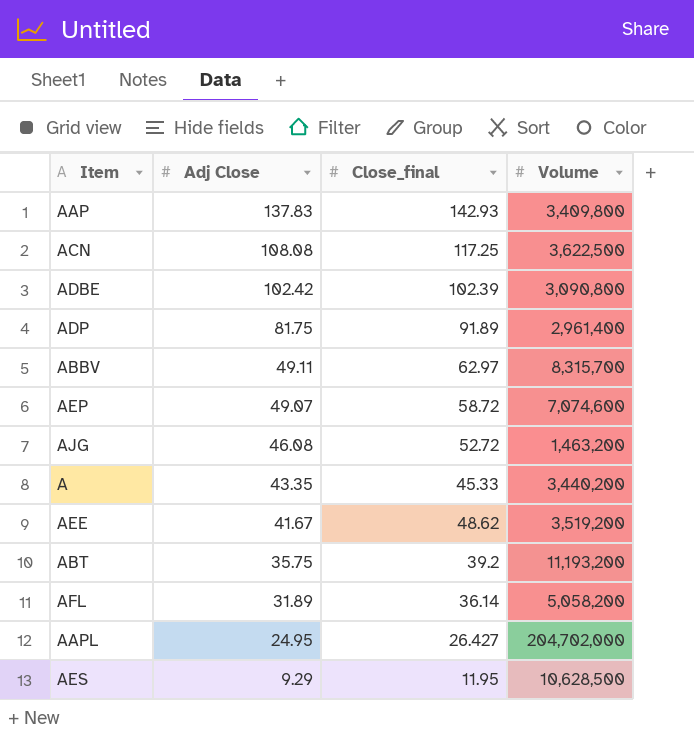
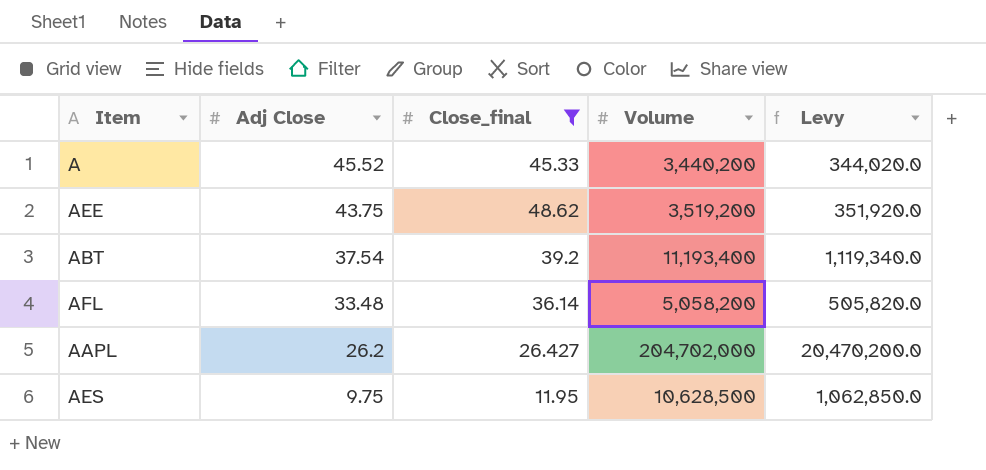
filter: none -> Close_final <= 48.62
column Levy | formula: none -> [Volume] * 0.1
A | Adj Close: 43.35 -> 45.52
AEE | Adj Close: 41.67 -> 43.75
ABT | Adj Close: 35.75 -> 37.54
ABT | Volume: 11,193,200 -> 11,193,400
AFL | Adj Close: 31.89 -> 33.48
AAPL | Adj Close: 24.95 -> 26.2
AES | Adj Close: 9.29 -> 9.75

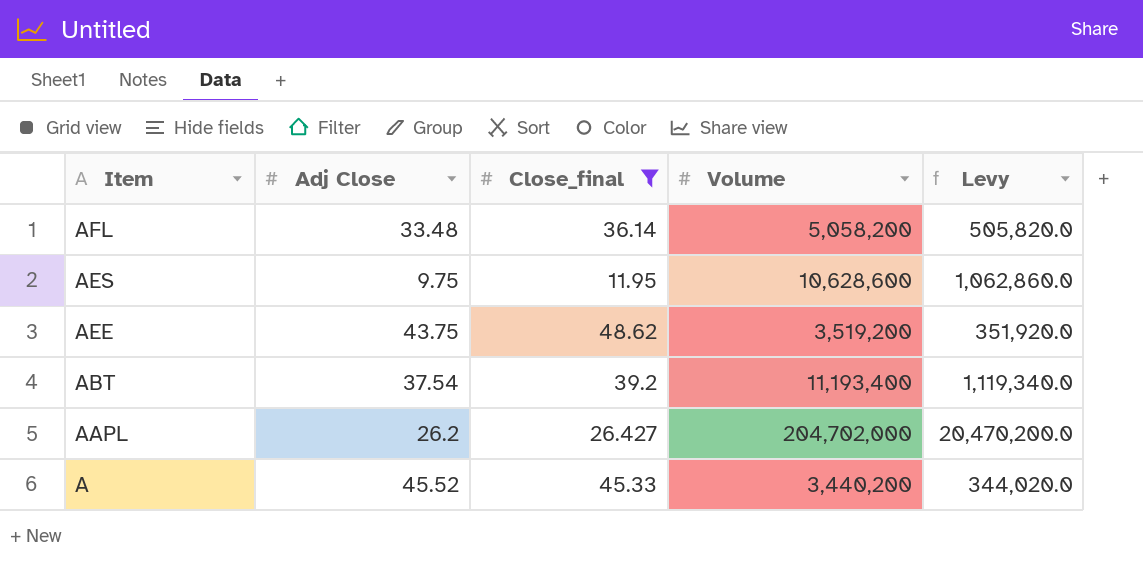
row order: Adj Close descending -> Item descending
AES | Volume: 10,628,500 -> 10,628,600
AES | Levy: 1,062,850.0 -> 1,062,860.0

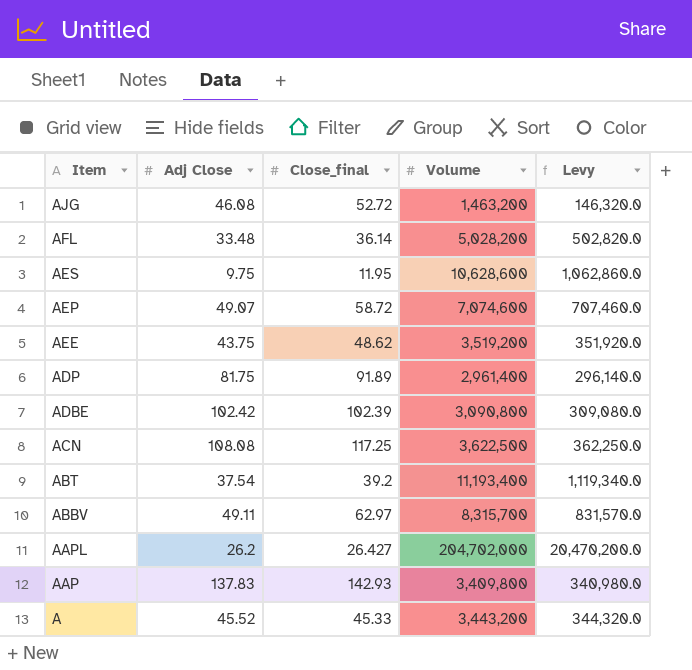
filter: Close_final <= 48.62 -> none
AFL | Volume: 5,058,200 -> 5,028,200
AFL | Levy: 505,820.0 -> 502,820.0
A | Volume: 3,440,200 -> 3,443,200
A | Levy: 344,020.0 -> 344,320.0

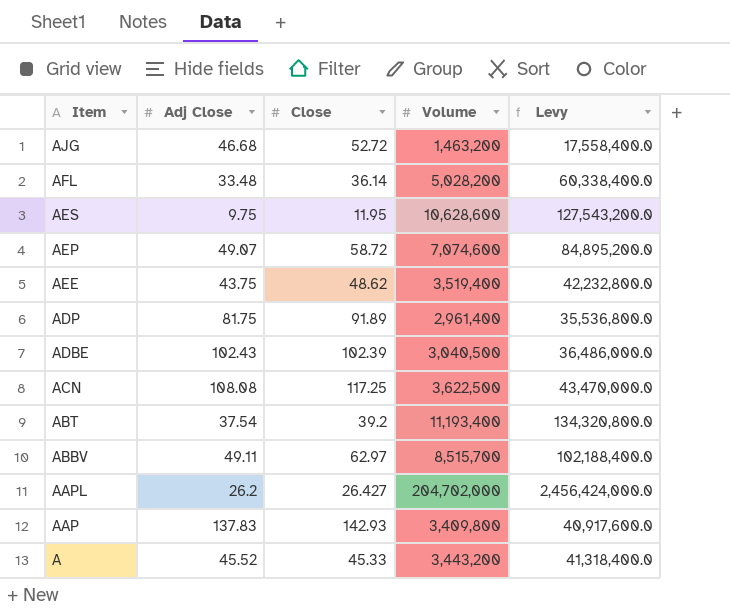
column name: Close_final -> Close
column Levy | formula: [Volume] * 0.1 -> [Volume] * 12
AJG | Adj Close: 46.08 -> 46.68
AEE | Volume: 3,519,200 -> 3,519,400
ADBE | Adj Close: 102.42 -> 102.43
ADBE | Volume: 3,090,800 -> 3,040,500
ABBV | Volume: 8,315,700 -> 8,515,700

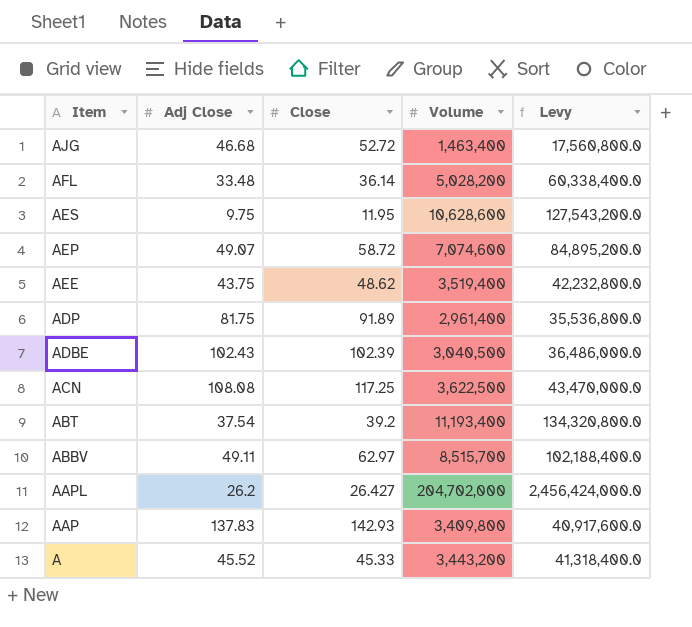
AJG | Volume: 1,463,200 -> 1,463,400
AJG | Levy: 17,558,400.0 -> 17,560,800.0

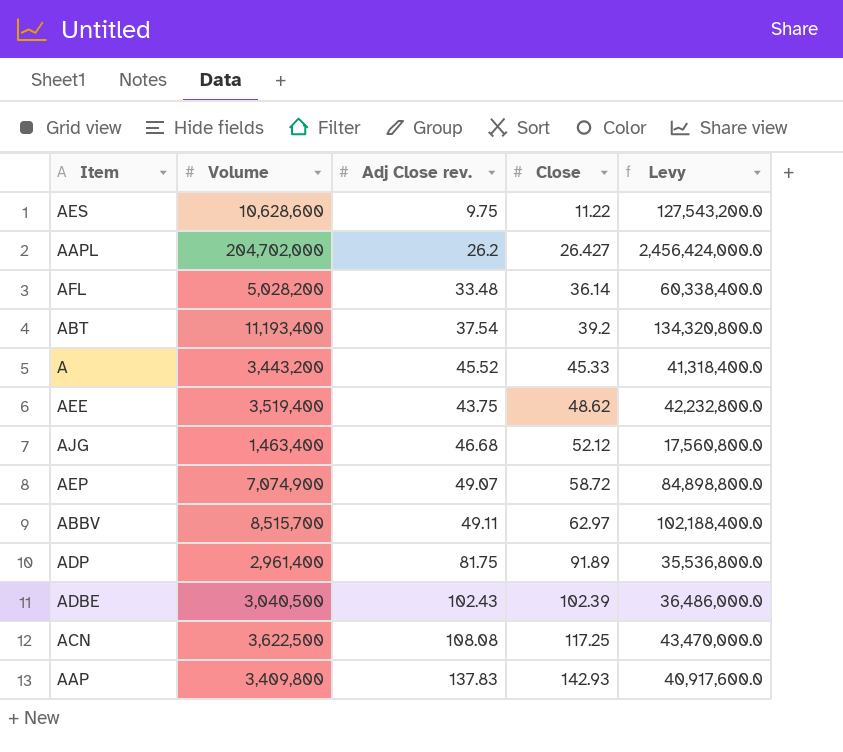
row order: Item descending -> Close ascending
column Volume | position: 4 -> 2
column name: Adj Close -> Adj Close rev.
AES | Close: 11.95 -> 11.22
AJG | Close: 52.72 -> 52.12
AEP | Volume: 7,074,600 -> 7,074,900
AEP | Levy: 84,895,200.0 -> 84,898,800.0

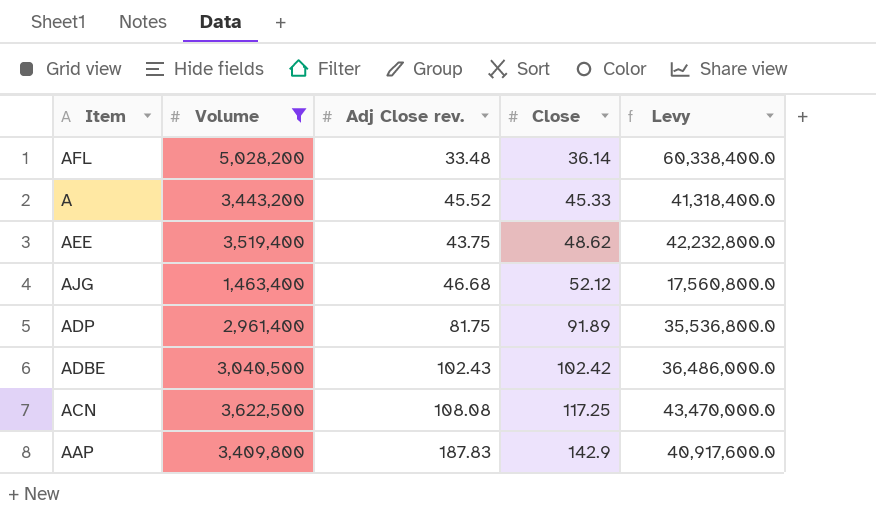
filter: none -> Volume <= 5,028,200
ADBE | Close: 102.39 -> 102.42
AAP | Adj Close rev.: 137.83 -> 187.83
AAP | Close: 142.93 -> 142.9

